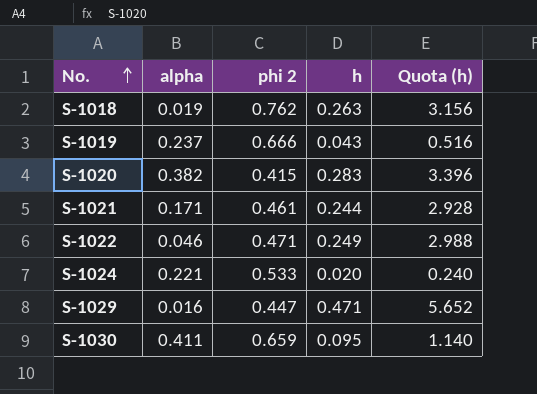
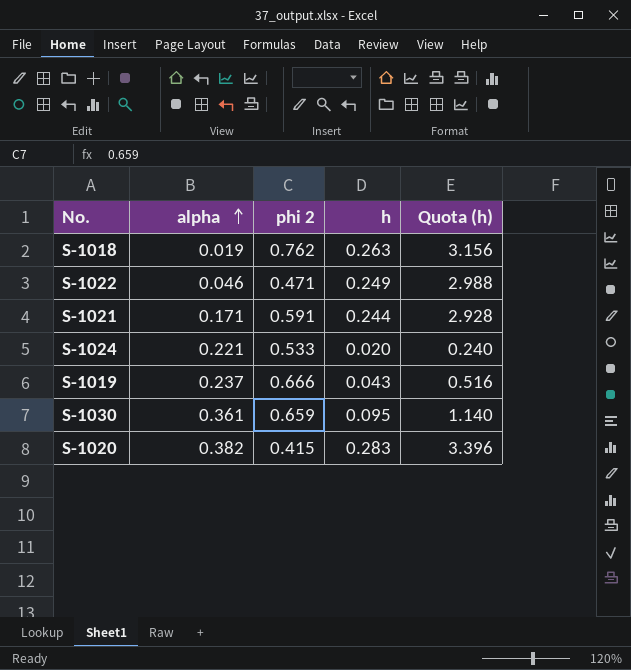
row order: No. ascending -> alpha ascending
row S-1029: 0.016 | 0.447 | 0.471 | 5.652 -> none
S-1021 | phi 2: 0.461 -> 0.591
S-1030 | alpha: 0.411 -> 0.361

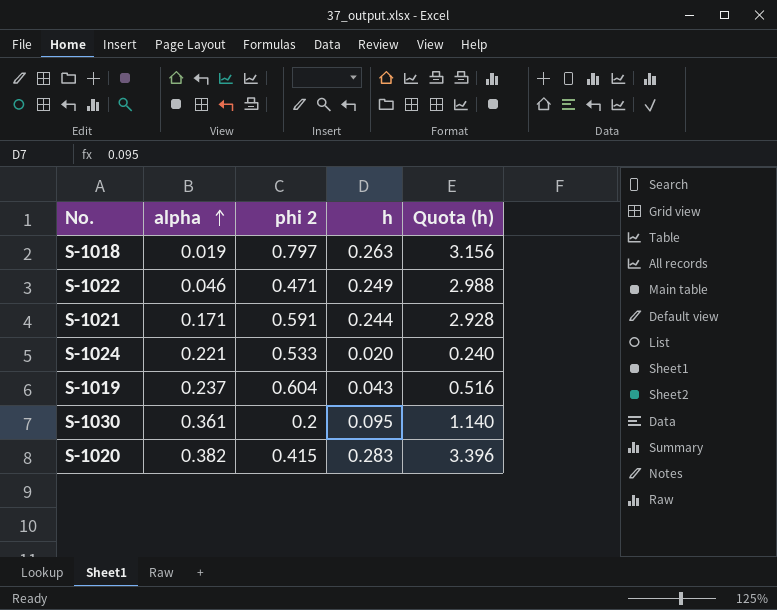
S-1018 | phi 2: 0.762 -> 0.797
S-1019 | phi 2: 0.666 -> 0.604
S-1030 | phi 2: 0.659 -> 0.2

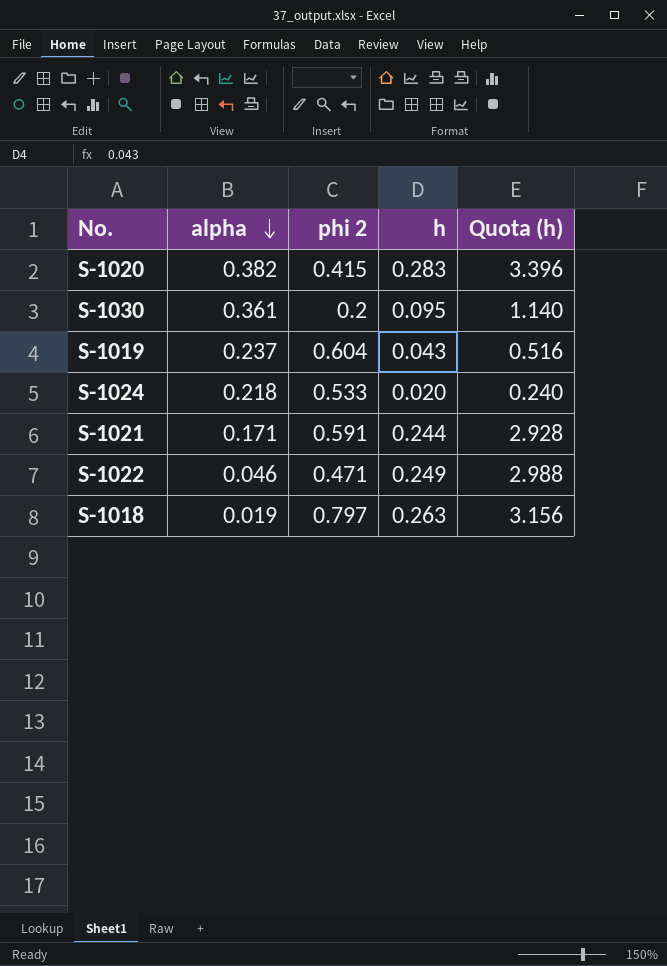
row order: alpha ascending -> alpha descending
S-1024 | alpha: 0.221 -> 0.218

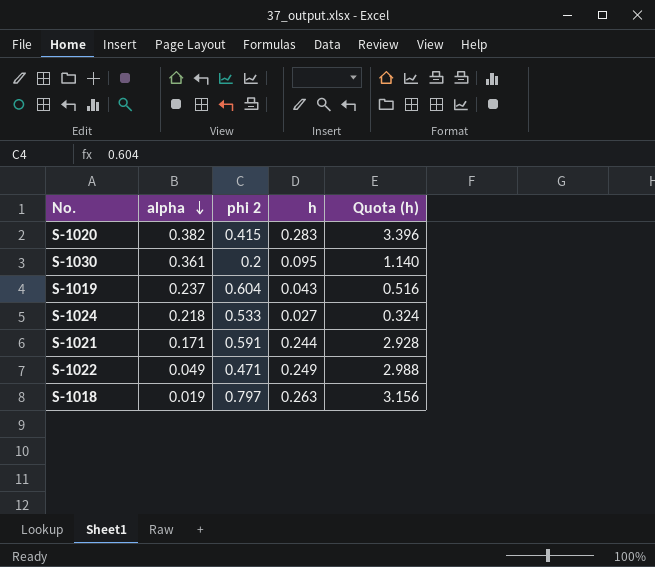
S-1024 | h: 0.020 -> 0.027
S-1024 | Quota (h): 0.240 -> 0.324
S-1022 | alpha: 0.046 -> 0.049

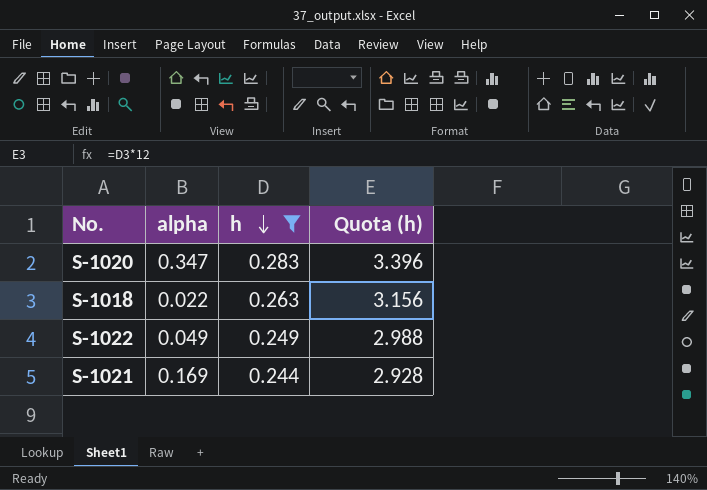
filter: none -> h >= 0.244
row order: alpha descending -> h descending
column phi 2 | position: 3 -> none
S-1020 | alpha: 0.382 -> 0.347
S-1018 | alpha: 0.019 -> 0.022
S-1021 | alpha: 0.171 -> 0.169

